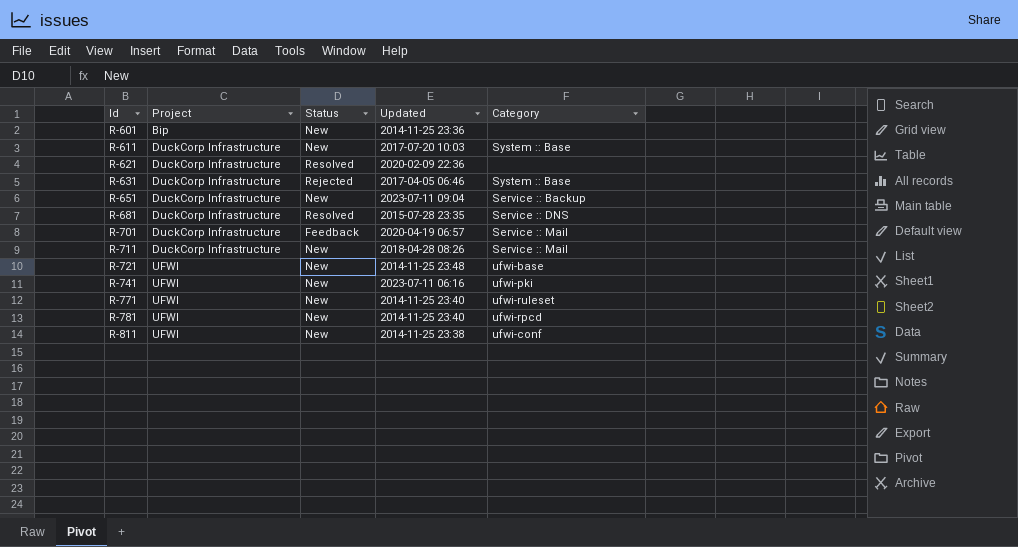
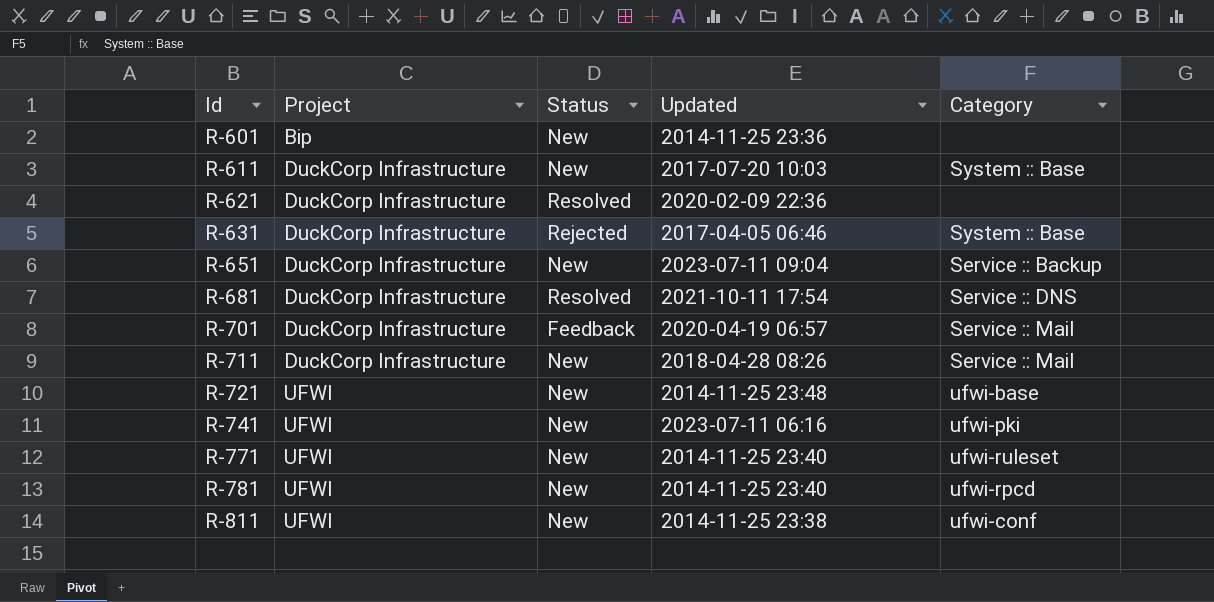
R-681 | Updated: 2015-07-28 23:35 -> 2021-10-11 17:54

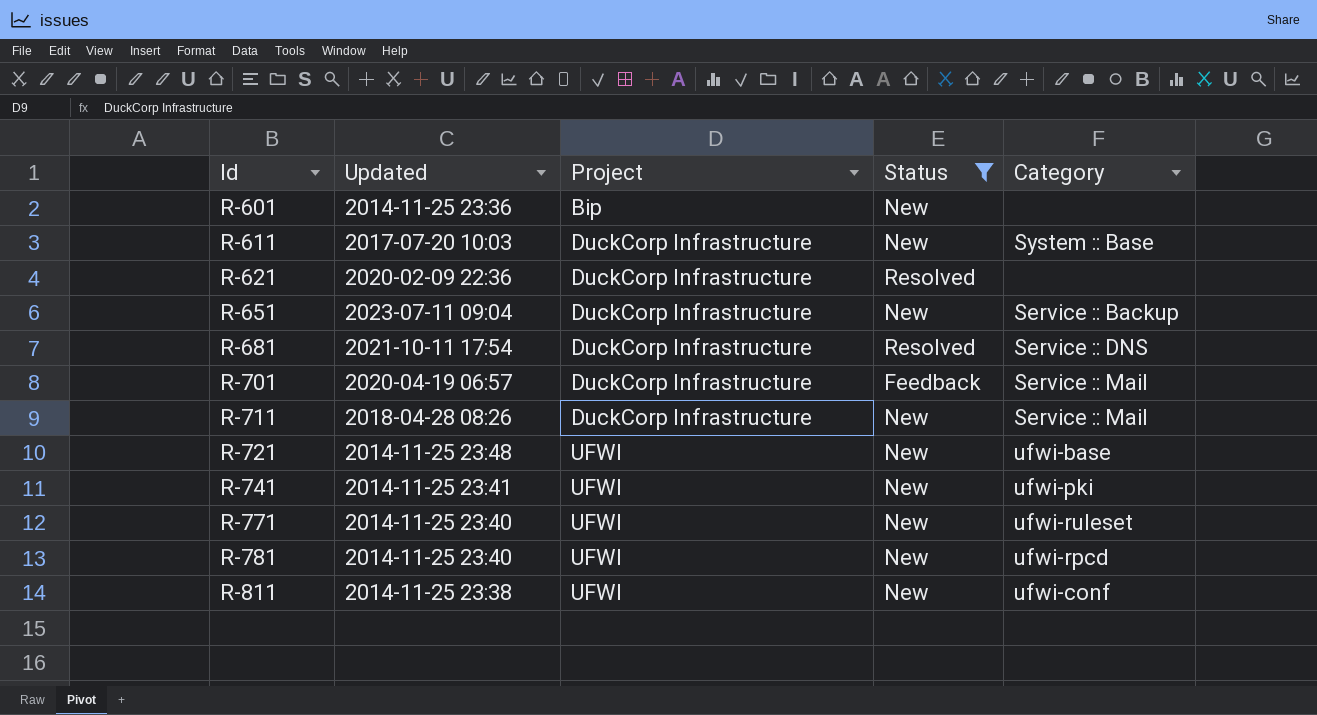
filter: none -> Status != Rejected
column Updated | position: 4 -> 2
R-741 | Updated: 2023-07-11 06:16 -> 2014-11-25 23:41

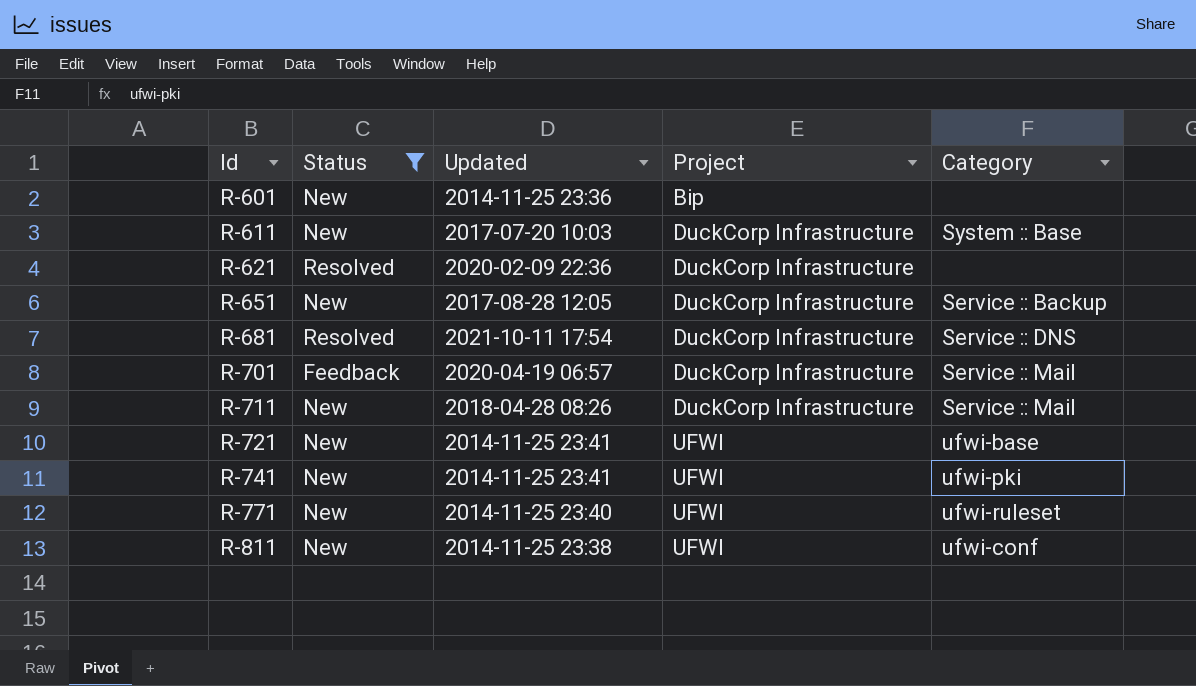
column Status | position: 4 -> 2
row R-781: 2014-11-25 23:40 | UFWI | New | ufwi-rpcd -> none
R-651 | Updated: 2023-07-11 09:04 -> 2017-08-28 12:05
R-721 | Updated: 2014-11-25 23:48 -> 2014-11-25 23:41

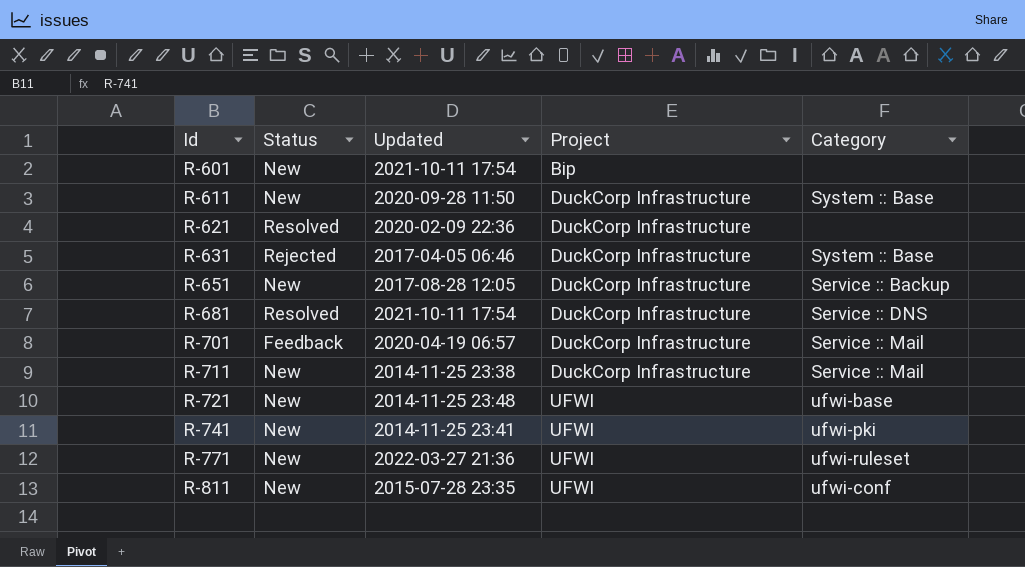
filter: Status != Rejected -> none
R-601 | Updated: 2014-11-25 23:36 -> 2021-10-11 17:54
R-611 | Updated: 2017-07-20 10:03 -> 2020-09-28 11:50
R-711 | Updated: 2018-04-28 08:26 -> 2014-11-25 23:38
R-721 | Updated: 2014-11-25 23:41 -> 2014-11-25 23:48
R-771 | Updated: 2014-11-25 23:40 -> 2022-03-27 21:36
R-811 | Updated: 2014-11-25 23:38 -> 2015-07-28 23:35

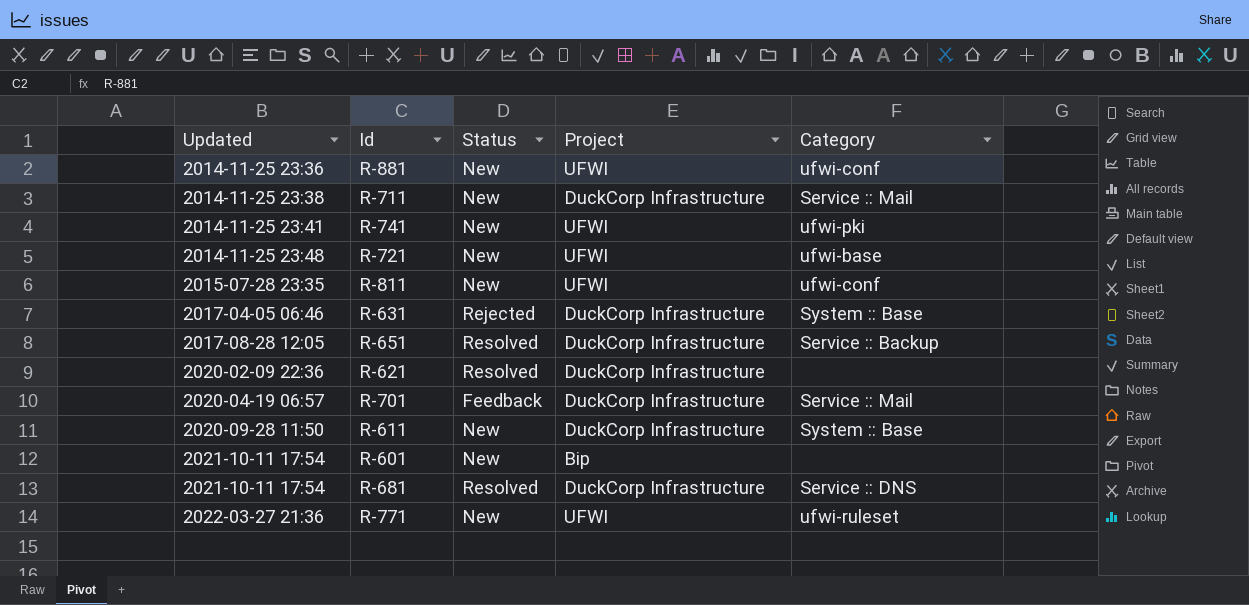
row order: Id ascending -> Updated ascending
column Updated | position: 3 -> 1
row R-881: none -> 2014-11-25 23:36 | New | UFWI | ufwi-conf
R-651 | Status: New -> Resolved

